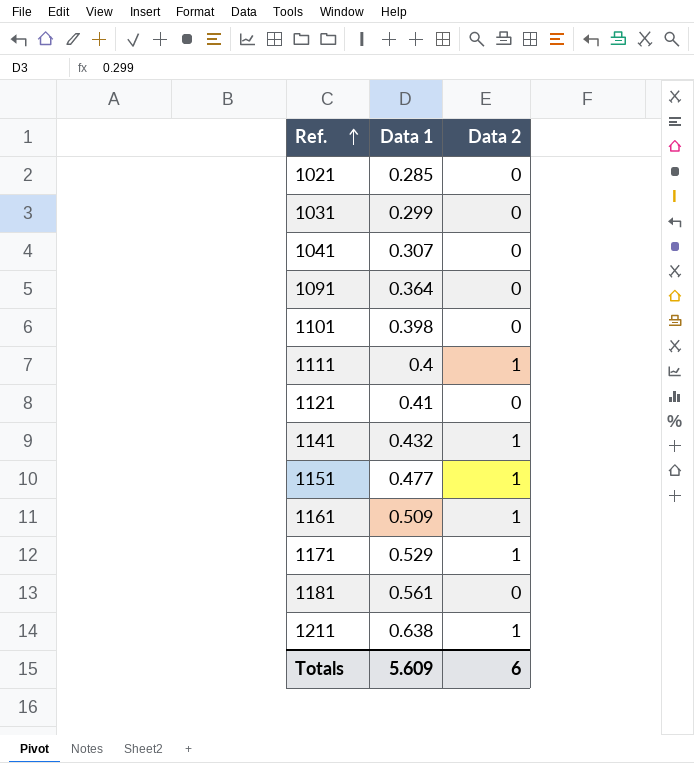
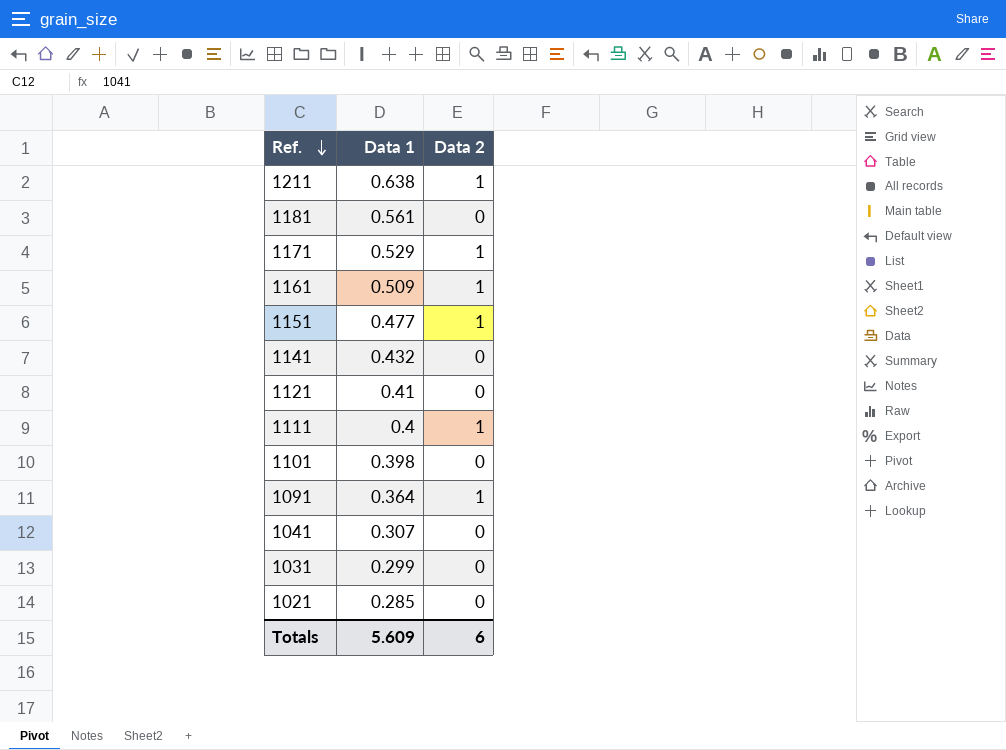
row order: Ref. ascending -> Ref. descending
1141 | Data 2: 1 -> 0
1091 | Data 2: 0 -> 1

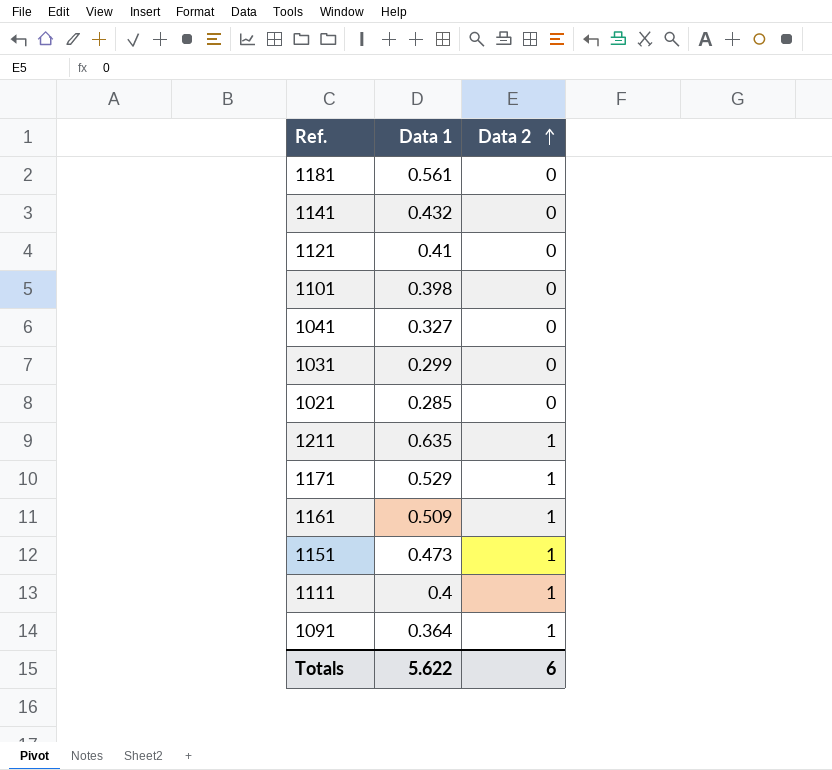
row order: Ref. descending -> Data 2 ascending
1041 | Data 1: 0.307 -> 0.327
1211 | Data 1: 0.638 -> 0.635
1151 | Data 1: 0.477 -> 0.473
Totals | Data 1: 5.609 -> 5.622

